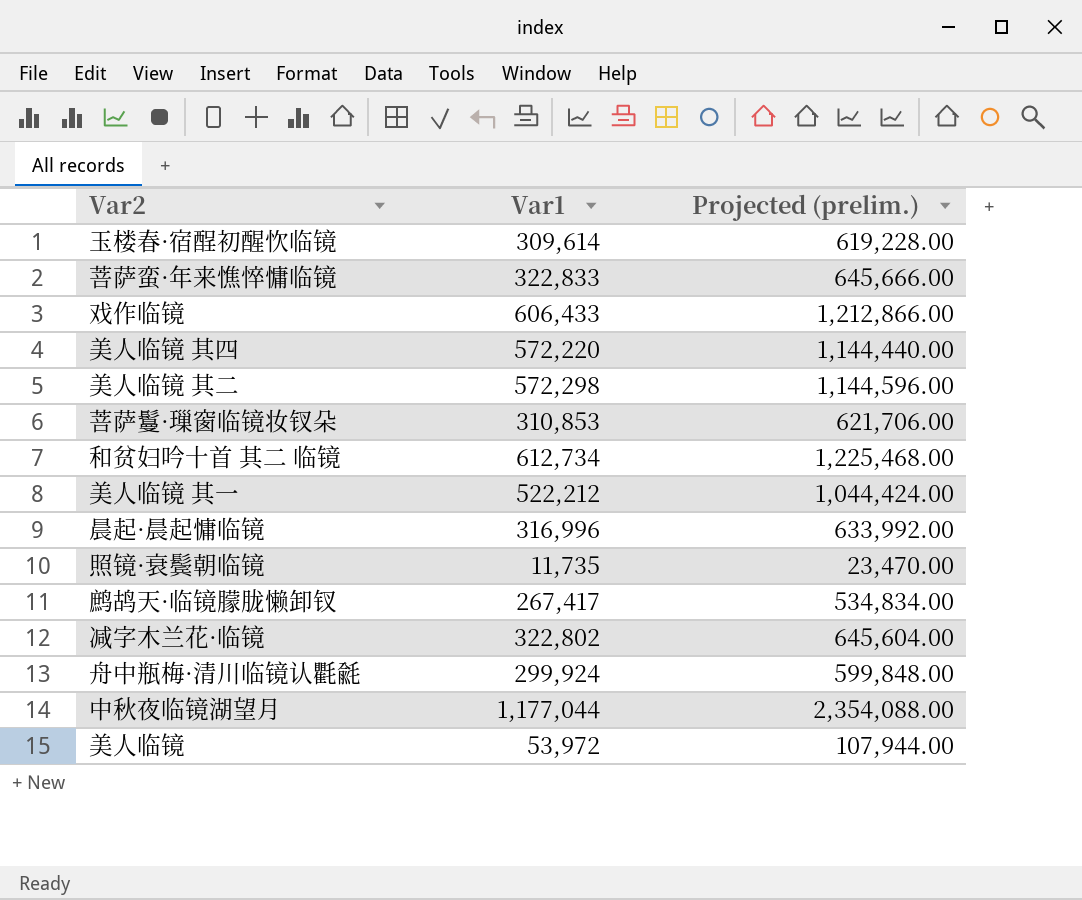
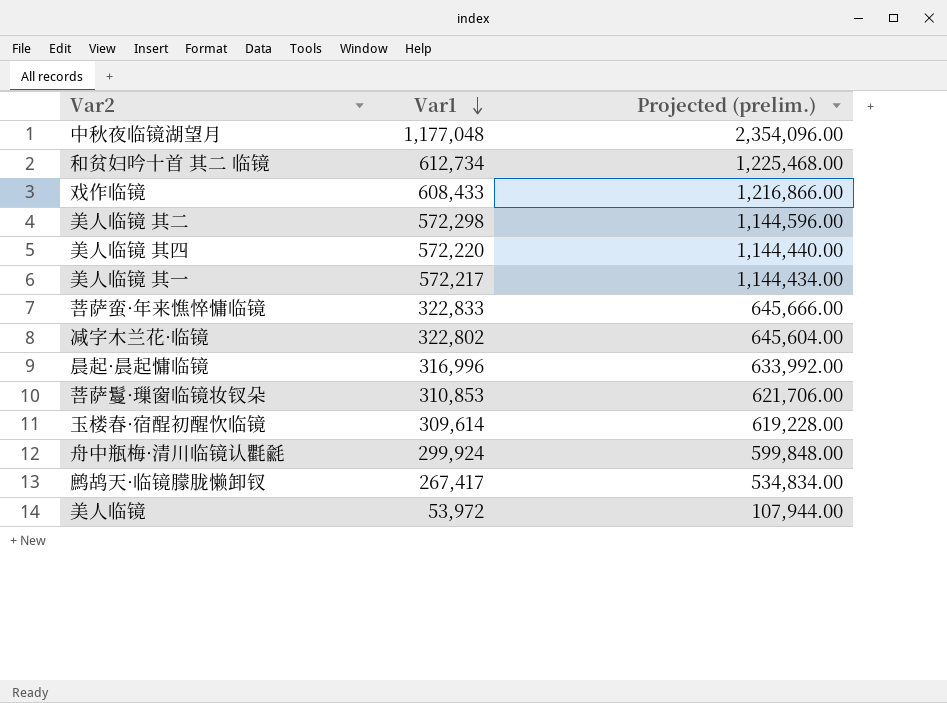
row order: none -> Var1 descending
row 照镜·衰鬓朝临镜: 11,735 | 23,470.00 -> none
中秋夜临镜湖望月 | Var1: 1,177,044 -> 1,177,048
中秋夜临镜湖望月 | Projected (prelim.): 2,354,088.00 -> 2,354,096.00
戏作临镜 | Var1: 606,433 -> 608,433
戏作临镜 | Projected (prelim.): 1,212,866.00 -> 1,216,866.00
美人临镜 其一 | Var1: 522,212 -> 572,217
美人临镜 其一 | Projected (prelim.): 1,044,424.00 -> 1,144,434.00

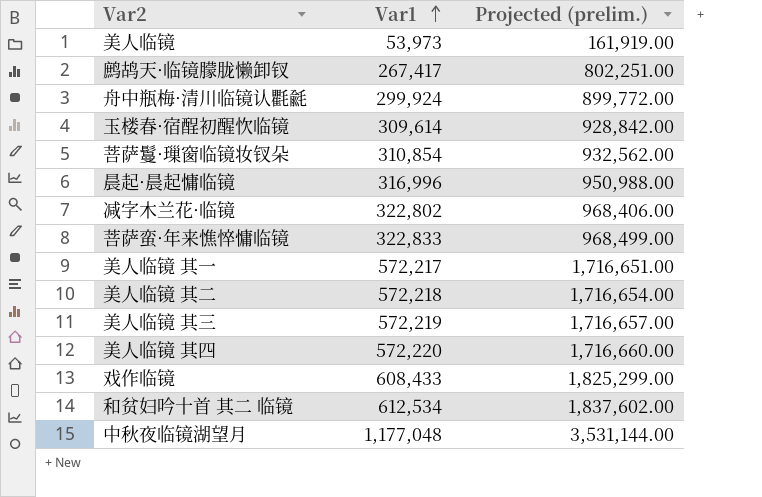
row order: Var1 descending -> Var1 ascending
column Projected (prelim.) | formula: [Var1] * 2 -> [Var1] * 3
美人临镜 | Var1: 53,972 -> 53,973
菩萨鬘·璅窗临镜妆钗朵 | Var1: 310,853 -> 310,854
美人临镜 其二 | Var1: 572,298 -> 572,218
row 美人临镜 其三: none -> 572,219 | 1,716,657.00
和贫妇吟十首 其二 临镜 | Var1: 612,734 -> 612,534

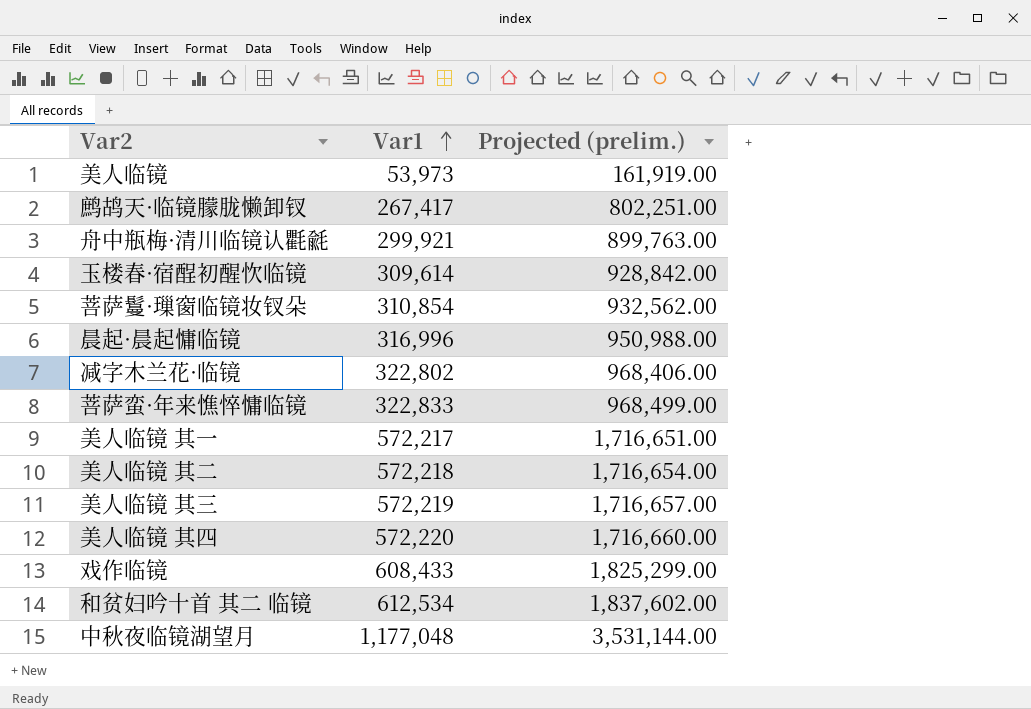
舟中瓶梅·清川临镜认氍毹 | Var1: 299,924 -> 299,921
舟中瓶梅·清川临镜认氍毹 | Projected (prelim.): 899,772.00 -> 899,763.00

